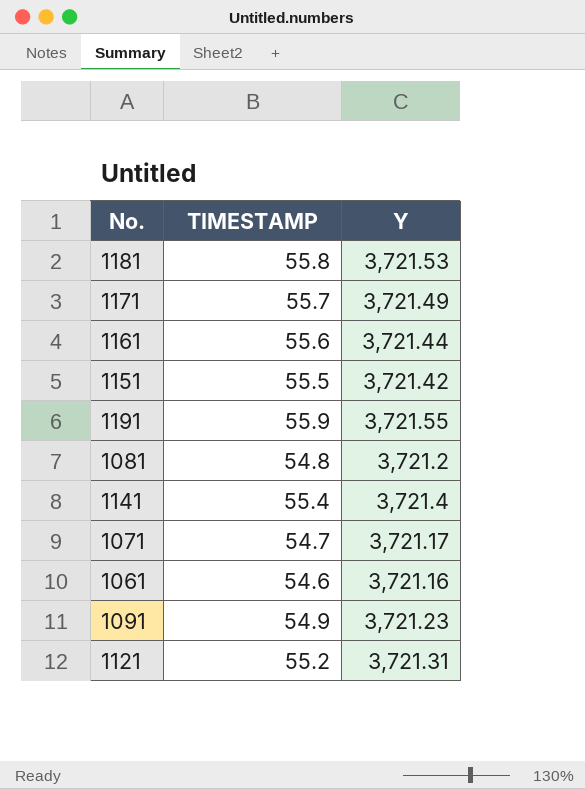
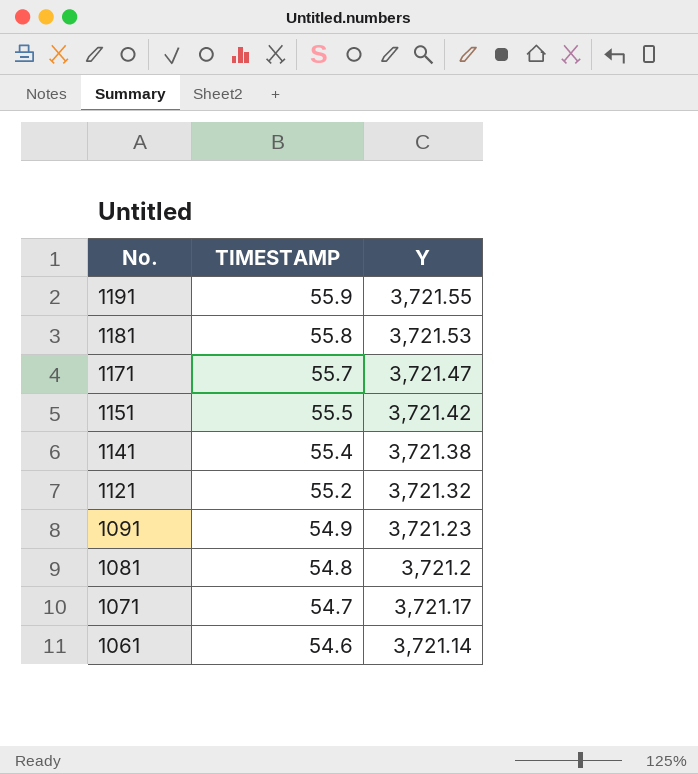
row order: none -> No. descending
row 1161: 55.6 | 3,721.44 -> none
1171 | Y: 3,721.49 -> 3,721.47
1141 | Y: 3,721.4 -> 3,721.38
1121 | Y: 3,721.31 -> 3,721.32
1061 | Y: 3,721.16 -> 3,721.14

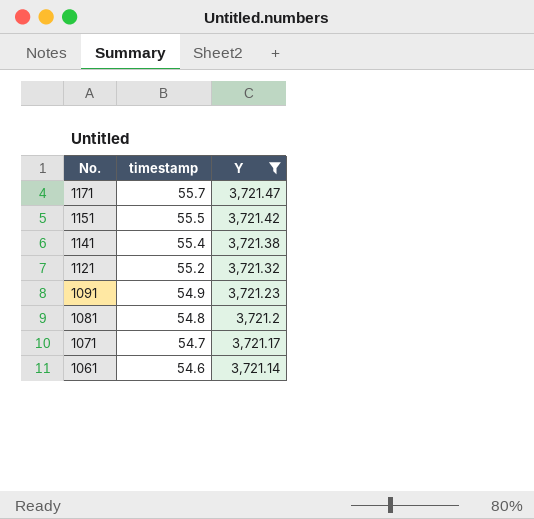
filter: none -> Y <= 3,721.47
column name: TIMESTAMP -> timestamp

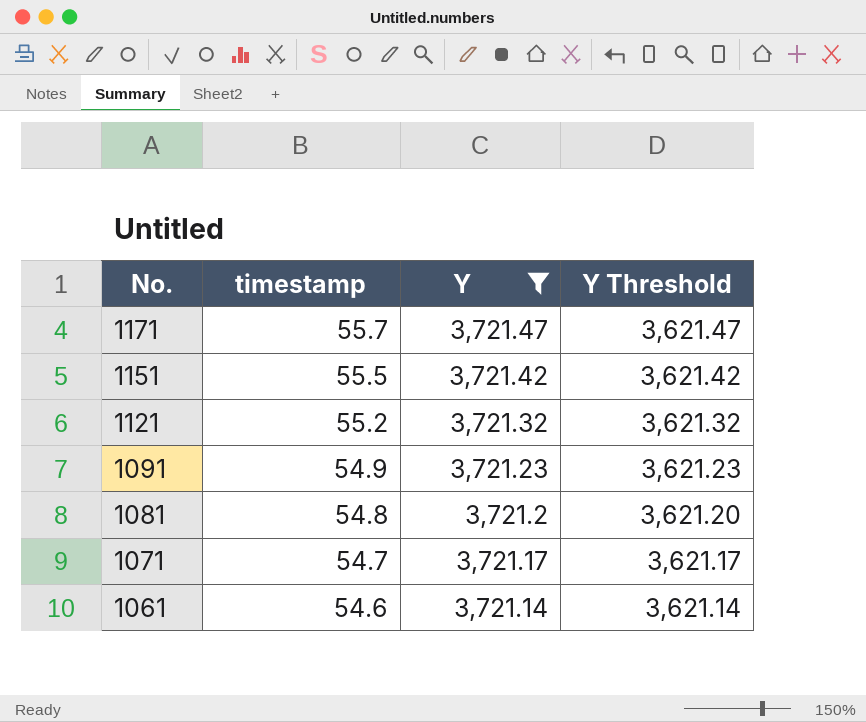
column Y Threshold | formula: none -> [Y] - 100
row 1141: 55.4 | 3,721.38 -> none

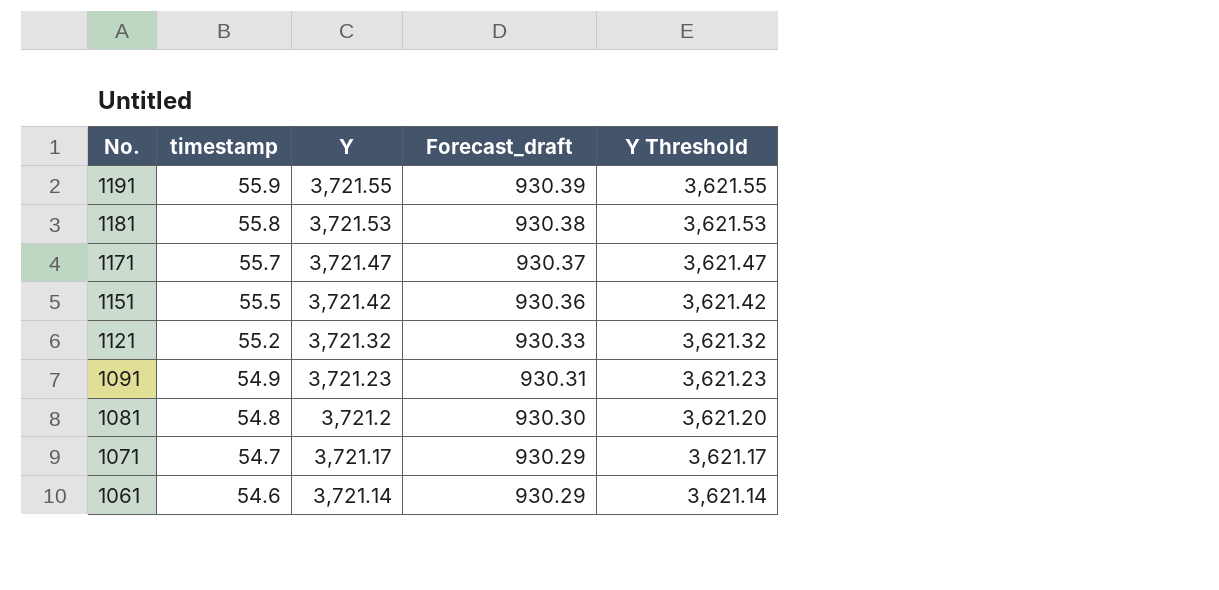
filter: Y <= 3,721.47 -> none
column Forecast_draft | formula: none -> [Y] * 0.25

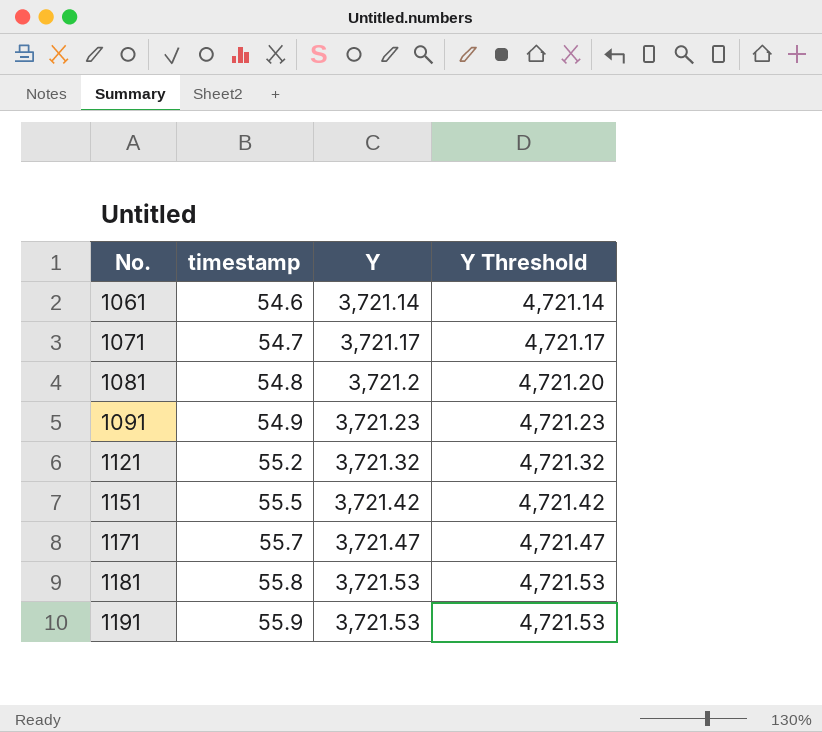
row order: No. descending -> No. ascending
column Forecast_draft | formula: [Y] * 0.25 -> none
column Y Threshold | formula: [Y] - 100 -> [Y] + 1000
1191 | Y: 3,721.55 -> 3,721.53

